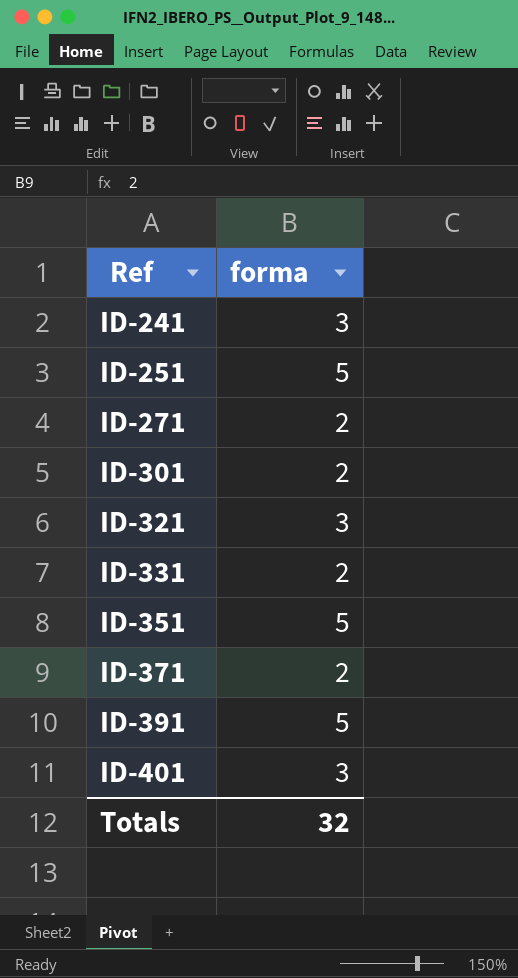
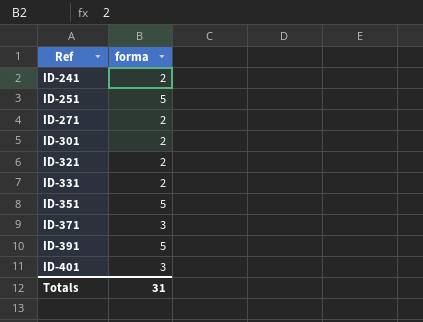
ID-241 | forma: 3 -> 2
ID-321 | forma: 3 -> 2
ID-371 | forma: 2 -> 3
Totals | forma: 32 -> 31

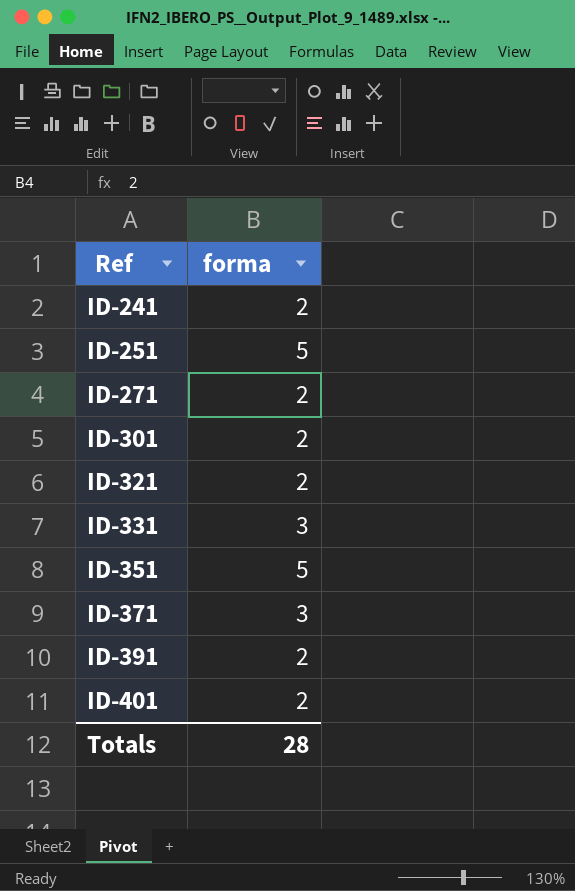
ID-331 | forma: 2 -> 3
ID-391 | forma: 5 -> 2
ID-401 | forma: 3 -> 2
Totals | forma: 31 -> 28

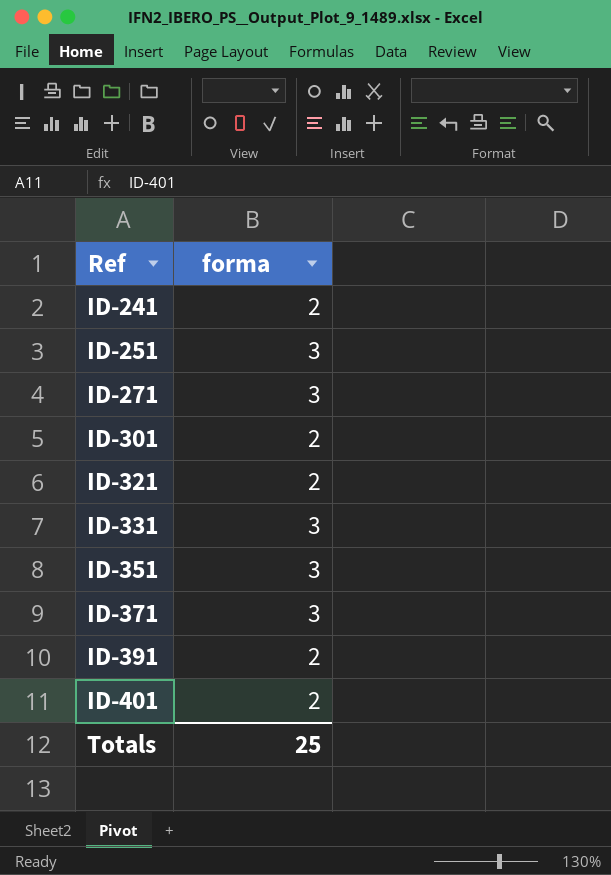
ID-251 | forma: 5 -> 3
ID-271 | forma: 2 -> 3
ID-351 | forma: 5 -> 3
Totals | forma: 28 -> 25

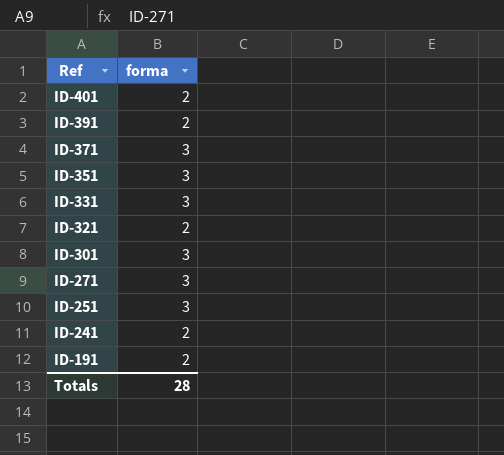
row order: Ref ascending -> Ref descending
ID-301 | forma: 2 -> 3
row ID-191: none -> 2
Totals | forma: 25 -> 28

